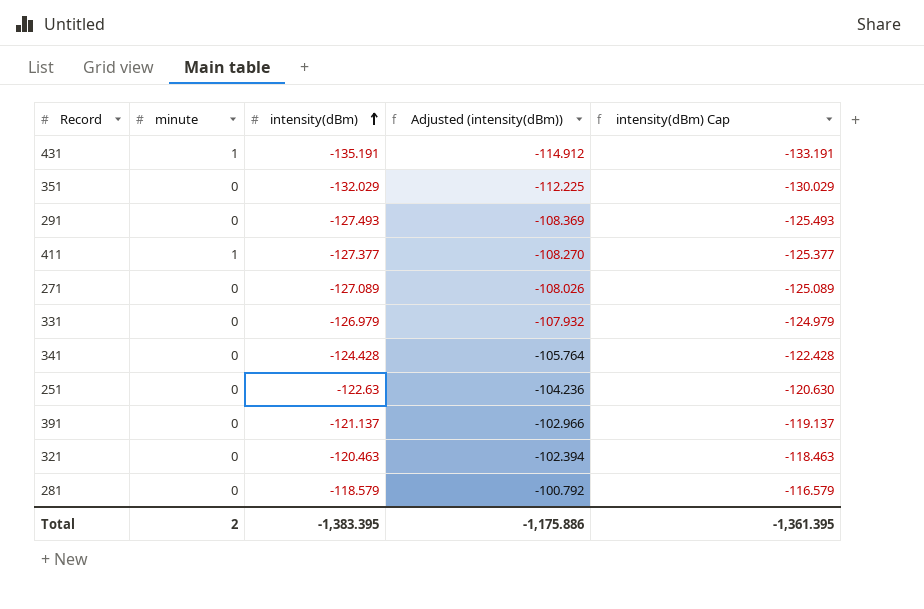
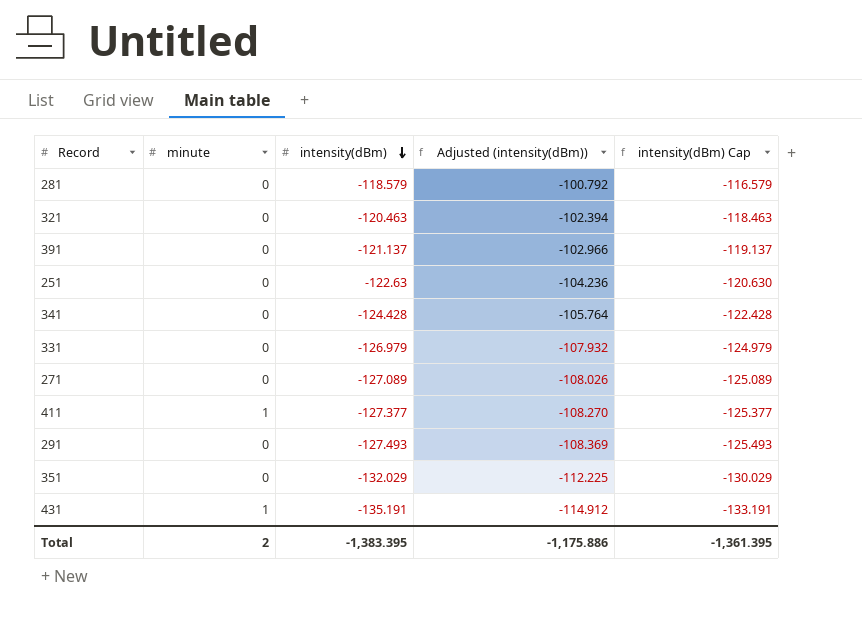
row order: intensity(dBm) ascending -> intensity(dBm) descending

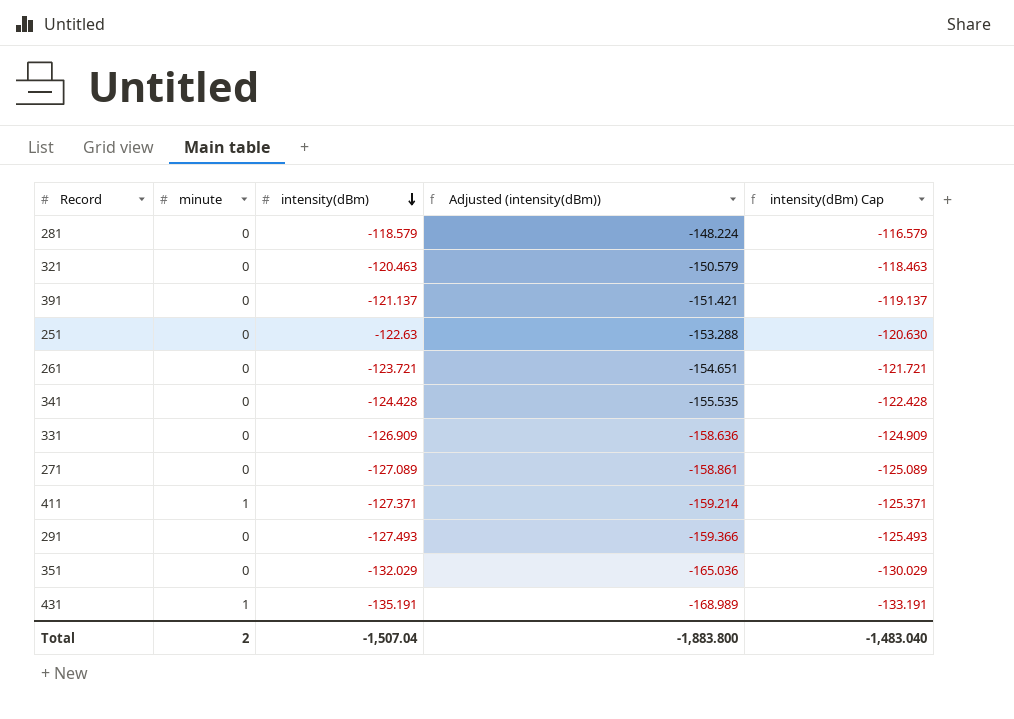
column Adjusted (intensity(dBm)) | formula: [intensity(dBm)] * 0.85 -> [intensity(dBm)] * 1.25
row 261: none -> 0 | -123.721 | -154.651 | -121.721
331 | intensity(dBm): -126.979 -> -126.909
331 | intensity(dBm) Cap: -124.979 -> -124.909
411 | intensity(dBm): -127.377 -> -127.371
411 | intensity(dBm) Cap: -125.377 -> -125.371
Total | intensity(dBm): -1,383.395 -> -1,507.04
Total | Adjusted (intensity(dBm)): -1,175.886 -> -1,883.800
Total | intensity(dBm) Cap: -1,361.395 -> -1,483.040

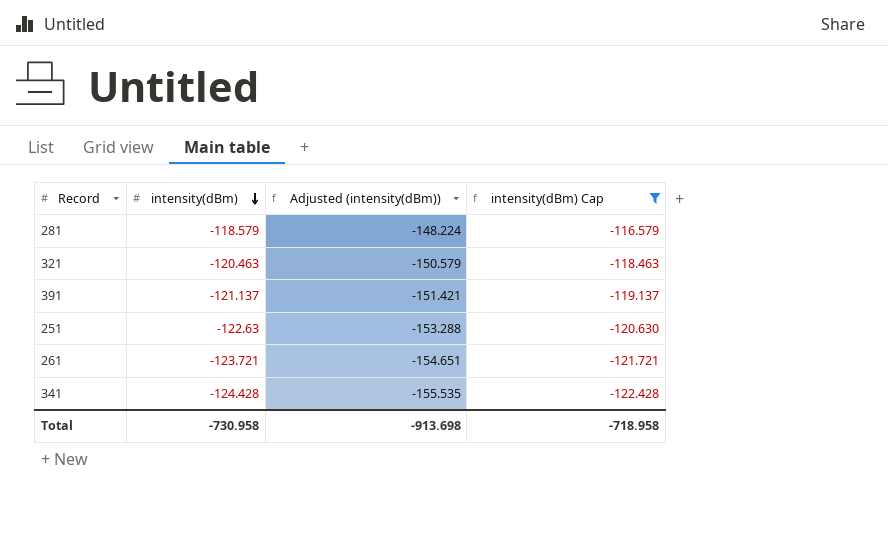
filter: none -> intensity(dBm) Cap >= -122.428
column minute | position: 2 -> none
Total | intensity(dBm): -1,507.04 -> -730.958
Total | Adjusted (intensity(dBm)): -1,883.800 -> -913.698
Total | intensity(dBm) Cap: -1,483.040 -> -718.958

